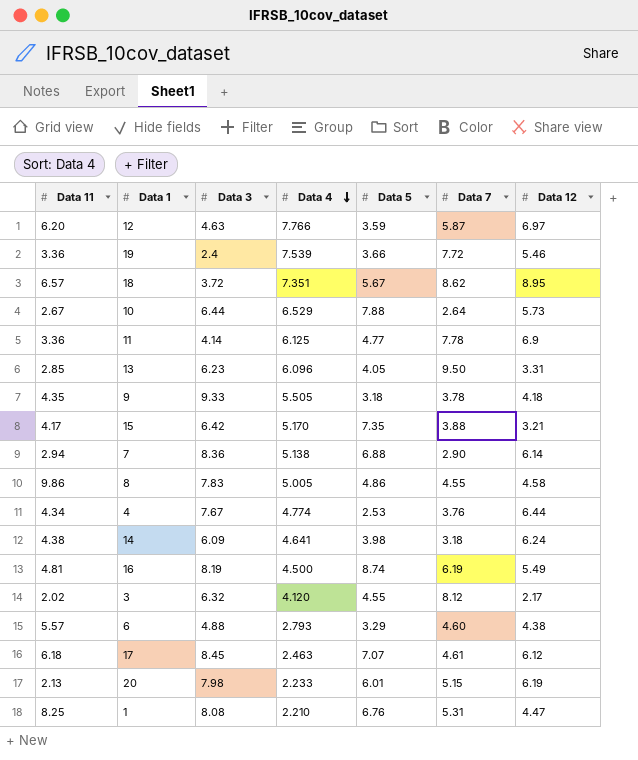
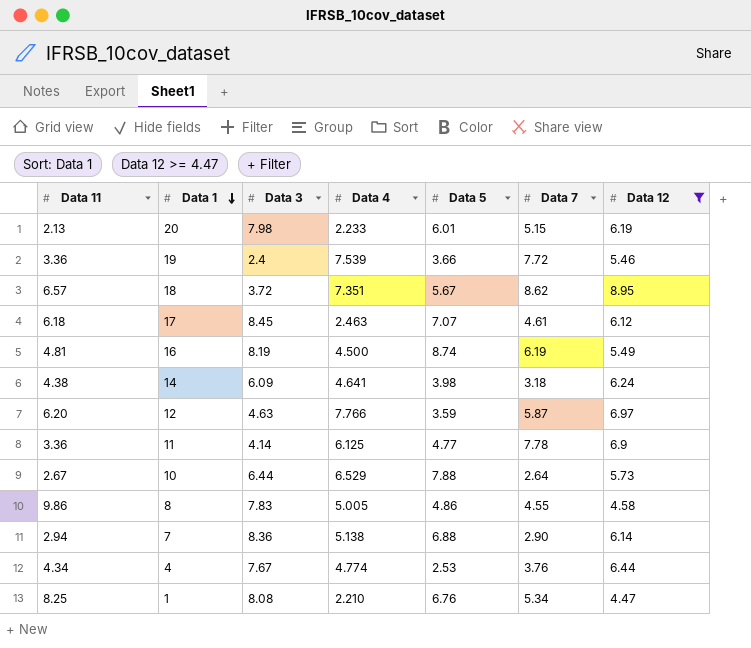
filter: none -> Data 12 >= 4.47
row order: Data 4 descending -> Data 1 descending
1 | Data 7: 5.31 -> 5.34

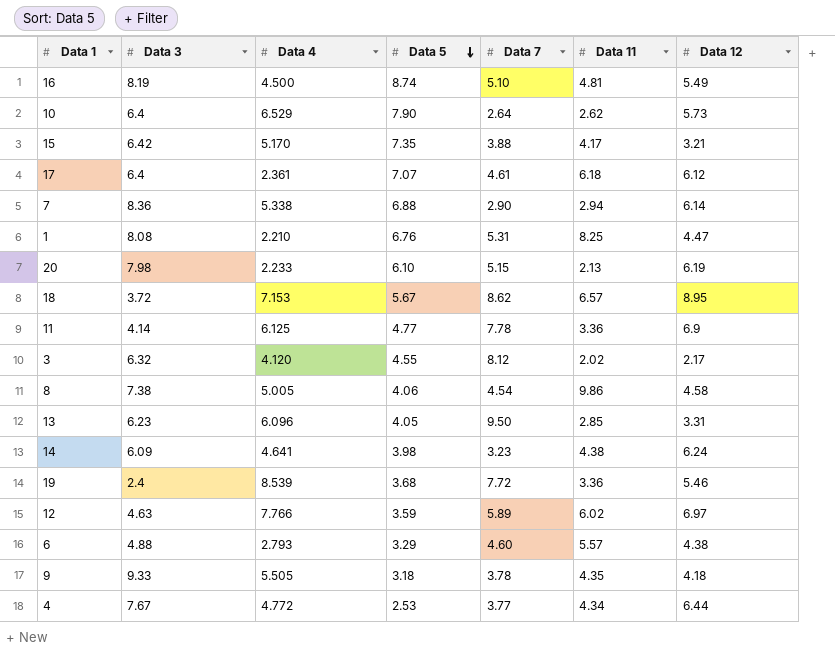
filter: Data 12 >= 4.47 -> none
row order: Data 1 descending -> Data 5 descending
column Data 11 | position: 1 -> 6
16 | Data 7: 6.19 -> 5.10
10 | Data 3: 6.44 -> 6.4
10 | Data 5: 7.88 -> 7.90
10 | Data 11: 2.67 -> 2.62
17 | Data 3: 8.45 -> 6.4
17 | Data 4: 2.463 -> 2.361
7 | Data 4: 5.138 -> 5.338
1 | Data 7: 5.34 -> 5.31
20 | Data 5: 6.01 -> 6.10
18 | Data 4: 7.351 -> 7.153
8 | Data 3: 7.83 -> 7.38
8 | Data 5: 4.86 -> 4.06
8 | Data 7: 4.55 -> 4.54
14 | Data 7: 3.18 -> 3.23
19 | Data 4: 7.539 -> 8.539
19 | Data 5: 3.66 -> 3.68
12 | Data 7: 5.87 -> 5.89
12 | Data 11: 6.20 -> 6.02
4 | Data 4: 4.774 -> 4.772
4 | Data 7: 3.76 -> 3.77

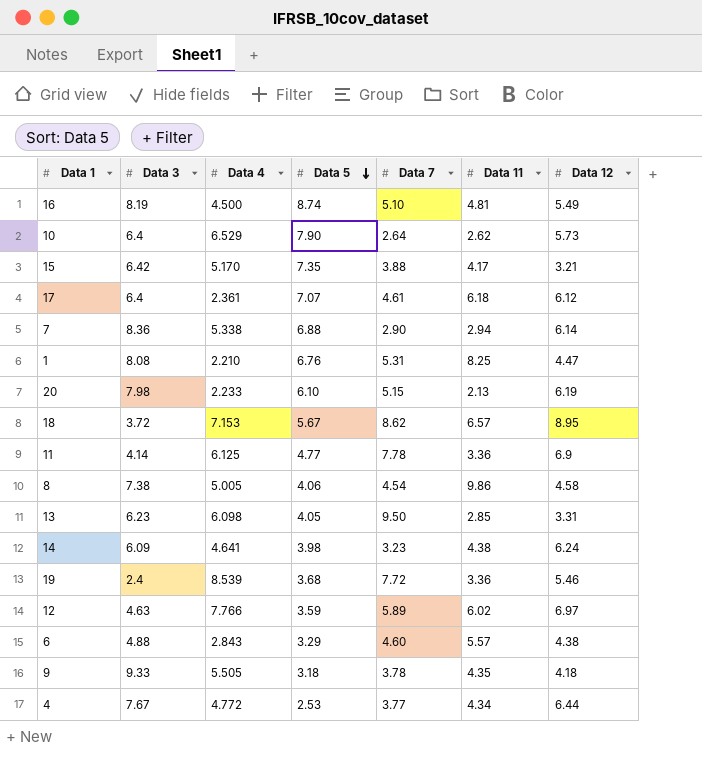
row 3: 6.32 | 4.120 | 4.55 | 8.12 | 2.02 | 2.17 -> none
13 | Data 4: 6.096 -> 6.098
6 | Data 4: 2.793 -> 2.843

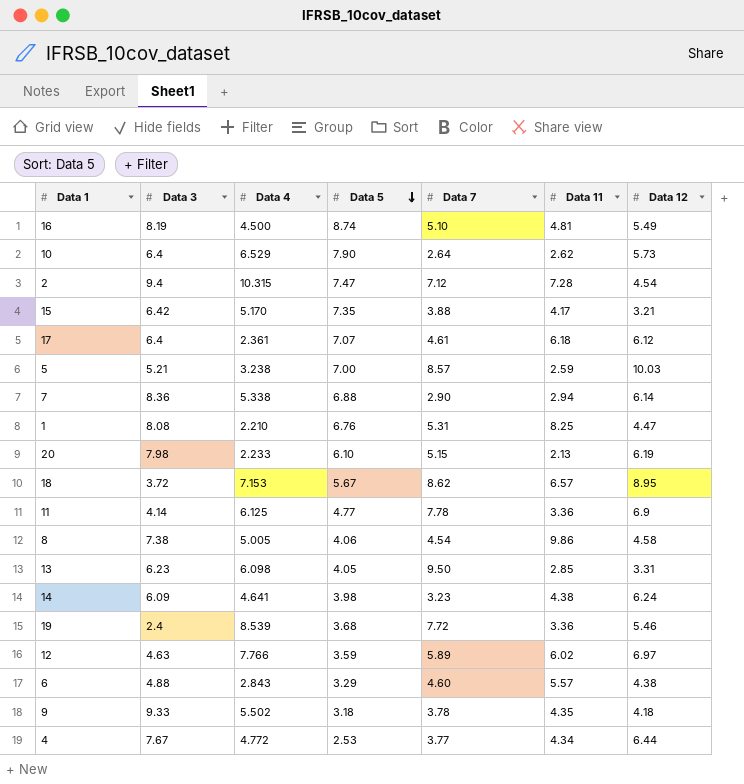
row 2: none -> 9.4 | 10.315 | 7.47 | 7.12 | 7.28 | 4.54
row 5: none -> 5.21 | 3.238 | 7.00 | 8.57 | 2.59 | 10.03
9 | Data 4: 5.505 -> 5.502

